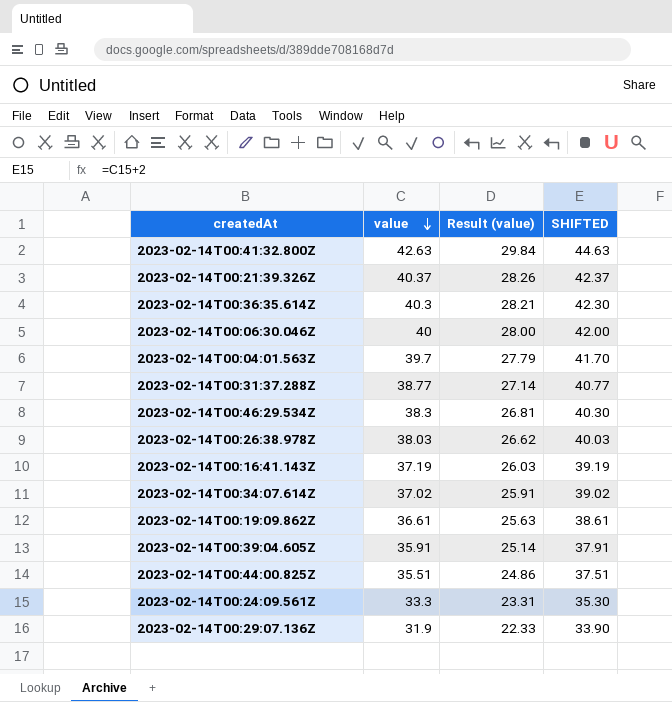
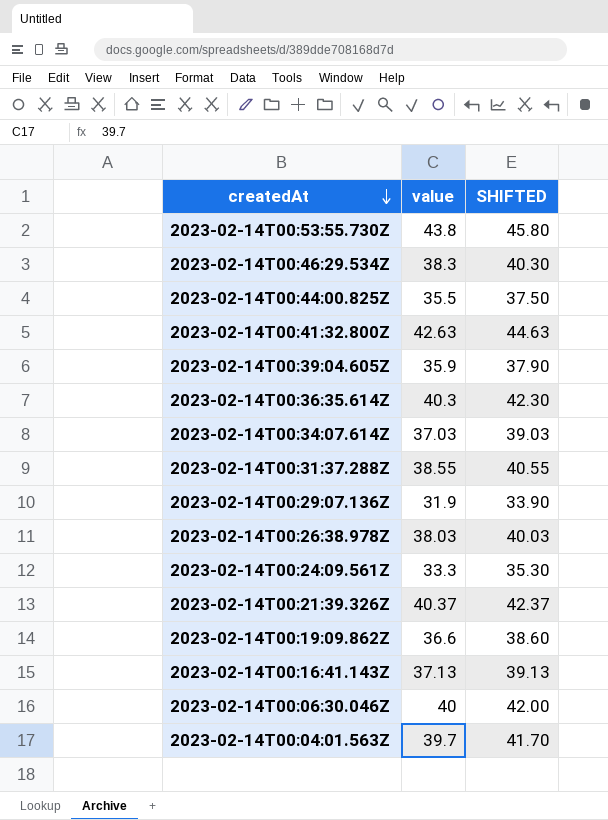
row order: value descending -> createdAt descending
column Result (value) | formula: [value] * 0.7 -> none
row 2023-02-14T00:53:55.730Z: none -> 43.8 | 45.80
2023-02-14T00:44:00.825Z | value: 35.51 -> 35.5
2023-02-14T00:44:00.825Z | SHIFTED: 37.51 -> 37.50
2023-02-14T00:39:04.605Z | value: 35.91 -> 35.9
2023-02-14T00:39:04.605Z | SHIFTED: 37.91 -> 37.90
2023-02-14T00:34:07.614Z | value: 37.02 -> 37.03
2023-02-14T00:34:07.614Z | SHIFTED: 39.02 -> 39.03
2023-02-14T00:31:37.288Z | value: 38.77 -> 38.55
2023-02-14T00:31:37.288Z | SHIFTED: 40.77 -> 40.55
2023-02-14T00:19:09.862Z | value: 36.61 -> 36.6
2023-02-14T00:19:09.862Z | SHIFTED: 38.61 -> 38.60
2023-02-14T00:16:41.143Z | value: 37.19 -> 37.13
2023-02-14T00:16:41.143Z | SHIFTED: 39.19 -> 39.13

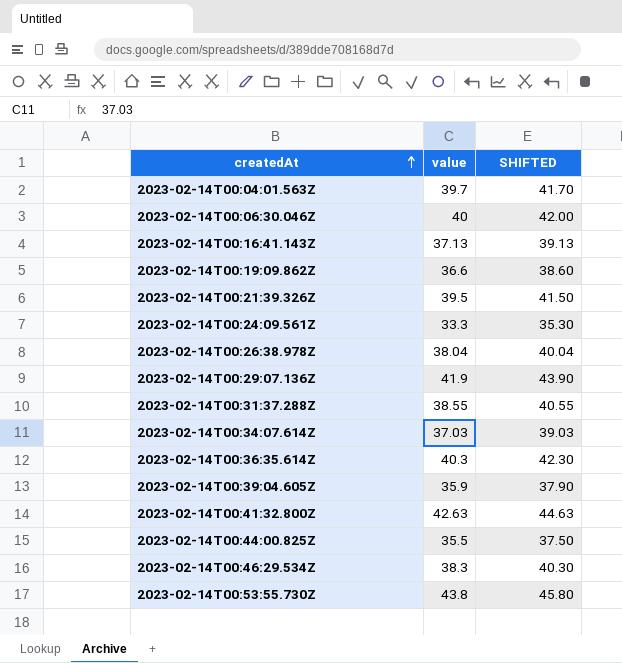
row order: createdAt descending -> createdAt ascending
2023-02-14T00:21:39.326Z | value: 40.37 -> 39.5
2023-02-14T00:21:39.326Z | SHIFTED: 42.37 -> 41.50
2023-02-14T00:26:38.978Z | value: 38.03 -> 38.04
2023-02-14T00:26:38.978Z | SHIFTED: 40.03 -> 40.04
2023-02-14T00:29:07.136Z | value: 31.9 -> 41.9
2023-02-14T00:29:07.136Z | SHIFTED: 33.90 -> 43.90

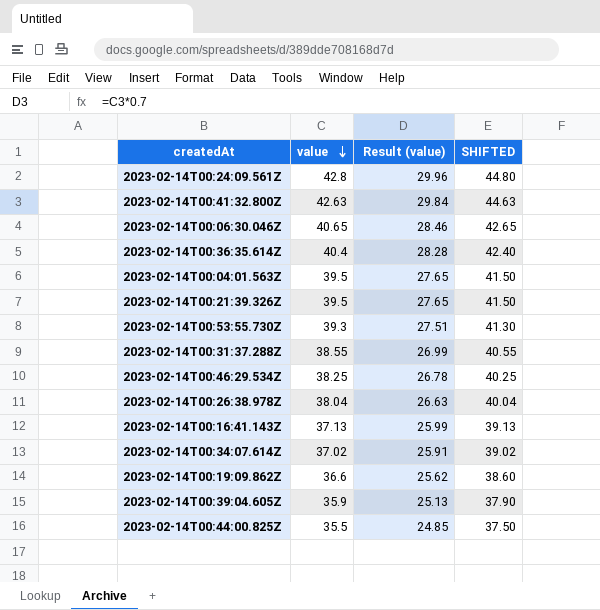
row order: createdAt ascending -> value descending
column Result (value) | formula: none -> [value] * 0.7
row 2023-02-14T00:29:07.136Z: 41.9 | 43.90 -> none
2023-02-14T00:24:09.561Z | value: 33.3 -> 42.8
2023-02-14T00:24:09.561Z | SHIFTED: 35.30 -> 44.80
2023-02-14T00:06:30.046Z | value: 40 -> 40.65
2023-02-14T00:06:30.046Z | SHIFTED: 42.00 -> 42.65
2023-02-14T00:36:35.614Z | value: 40.3 -> 40.4
2023-02-14T00:36:35.614Z | SHIFTED: 42.30 -> 42.40
2023-02-14T00:04:01.563Z | value: 39.7 -> 39.5
2023-02-14T00:04:01.563Z | SHIFTED: 41.70 -> 41.50
2023-02-14T00:53:55.730Z | value: 43.8 -> 39.3
2023-02-14T00:53:55.730Z | SHIFTED: 45.80 -> 41.30
2023-02-14T00:46:29.534Z | value: 38.3 -> 38.25
2023-02-14T00:46:29.534Z | SHIFTED: 40.30 -> 40.25
2023-02-14T00:34:07.614Z | value: 37.03 -> 37.02
2023-02-14T00:34:07.614Z | SHIFTED: 39.03 -> 39.02

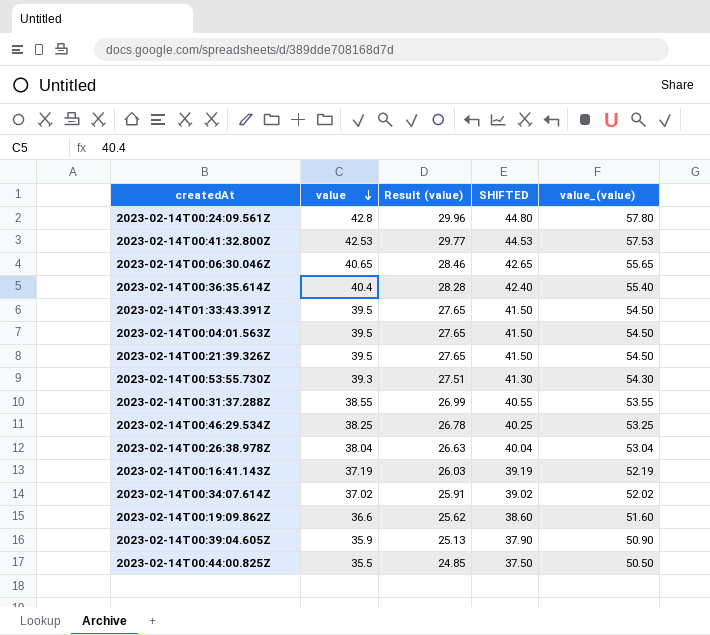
column value_(value) | formula: none -> [value] + 15
2023-02-14T00:41:32.800Z | value: 42.63 -> 42.53
2023-02-14T00:41:32.800Z | Result (value): 29.84 -> 29.77
2023-02-14T00:41:32.800Z | SHIFTED: 44.63 -> 44.53
row 2023-02-14T01:33:43.391Z: none -> 39.5 | 27.65 | 41.50 | 54.50
2023-02-14T00:16:41.143Z | value: 37.13 -> 37.19
2023-02-14T00:16:41.143Z | Result (value): 25.99 -> 26.03
2023-02-14T00:16:41.143Z | SHIFTED: 39.13 -> 39.19

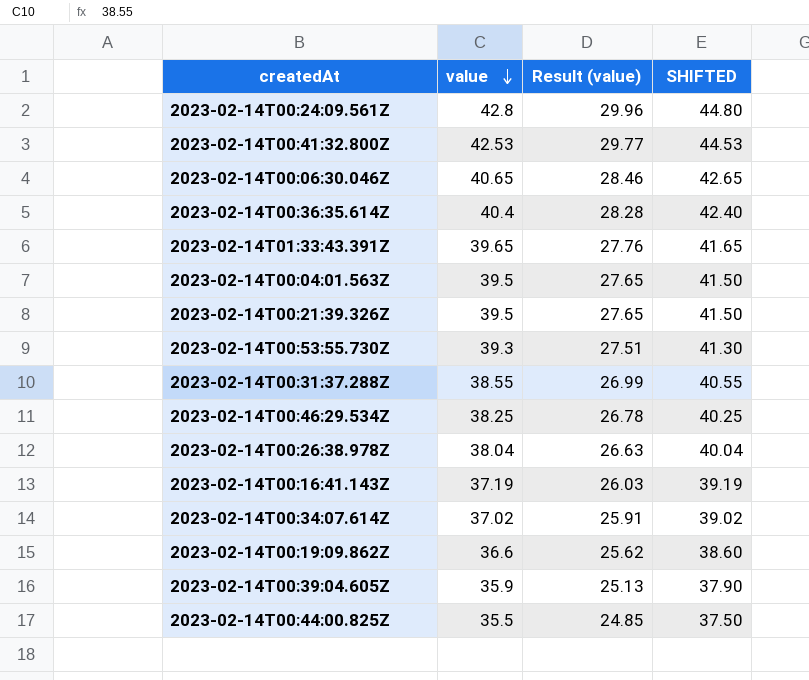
column value_(value) | formula: [value] + 15 -> none
2023-02-14T01:33:43.391Z | value: 39.5 -> 39.65
2023-02-14T01:33:43.391Z | Result (value): 27.65 -> 27.76
2023-02-14T01:33:43.391Z | SHIFTED: 41.50 -> 41.65

